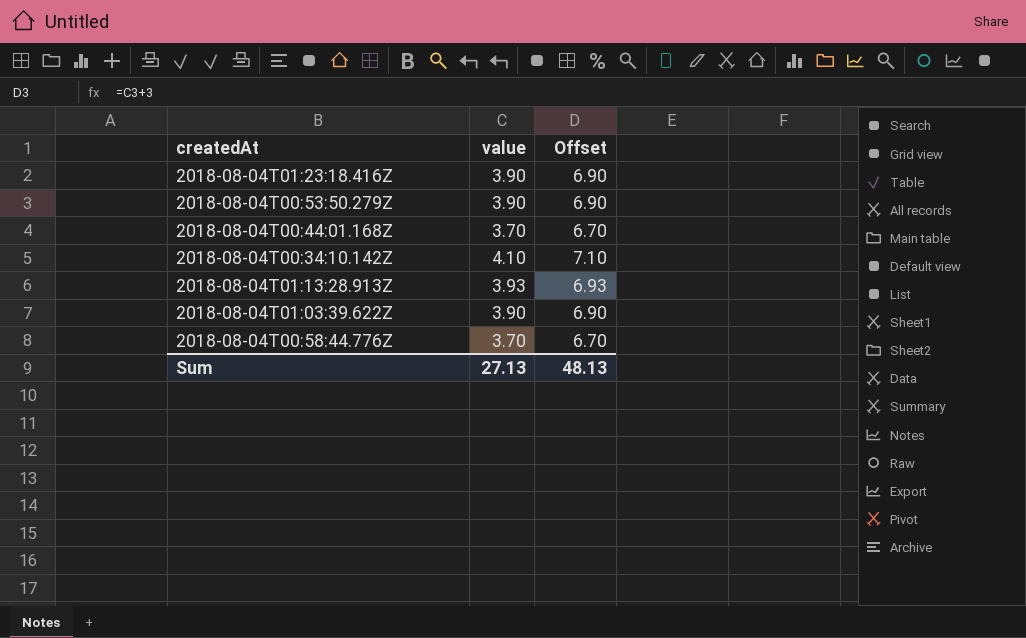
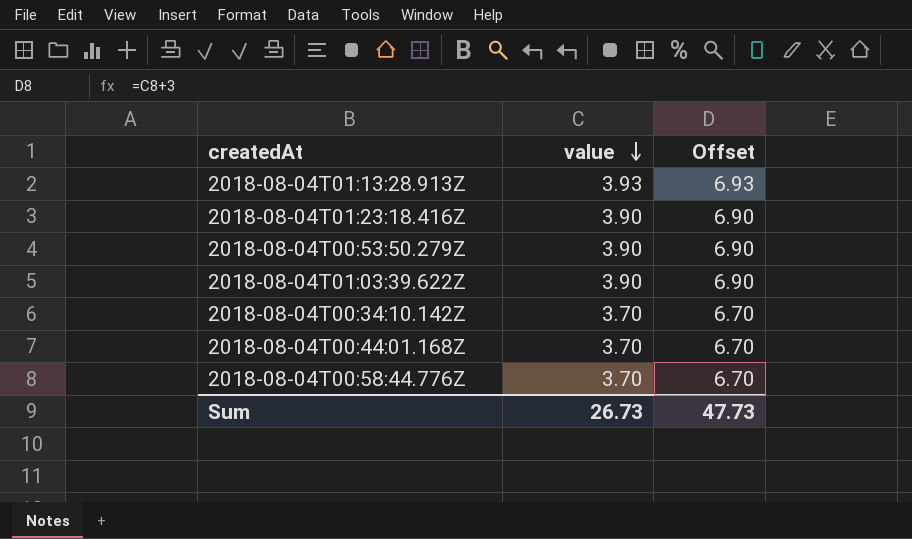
row order: none -> value descending
2018-08-04T00:34:10.142Z | value: 4.10 -> 3.70
2018-08-04T00:34:10.142Z | Offset: 7.10 -> 6.70
Sum | value: 27.13 -> 26.73
Sum | Offset: 48.13 -> 47.73

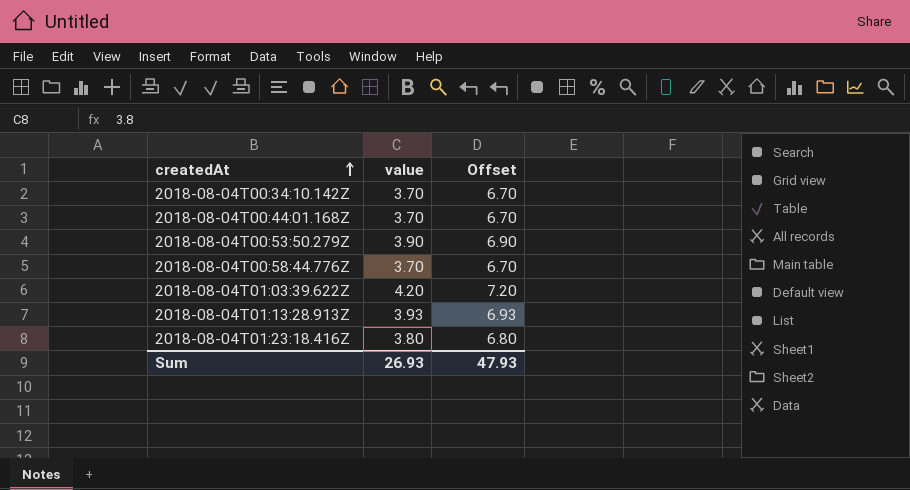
row order: value descending -> createdAt ascending
2018-08-04T01:03:39.622Z | value: 3.90 -> 4.20
2018-08-04T01:03:39.622Z | Offset: 6.90 -> 7.20
2018-08-04T01:23:18.416Z | value: 3.90 -> 3.80
2018-08-04T01:23:18.416Z | Offset: 6.90 -> 6.80
Sum | value: 26.73 -> 26.93
Sum | Offset: 47.73 -> 47.93

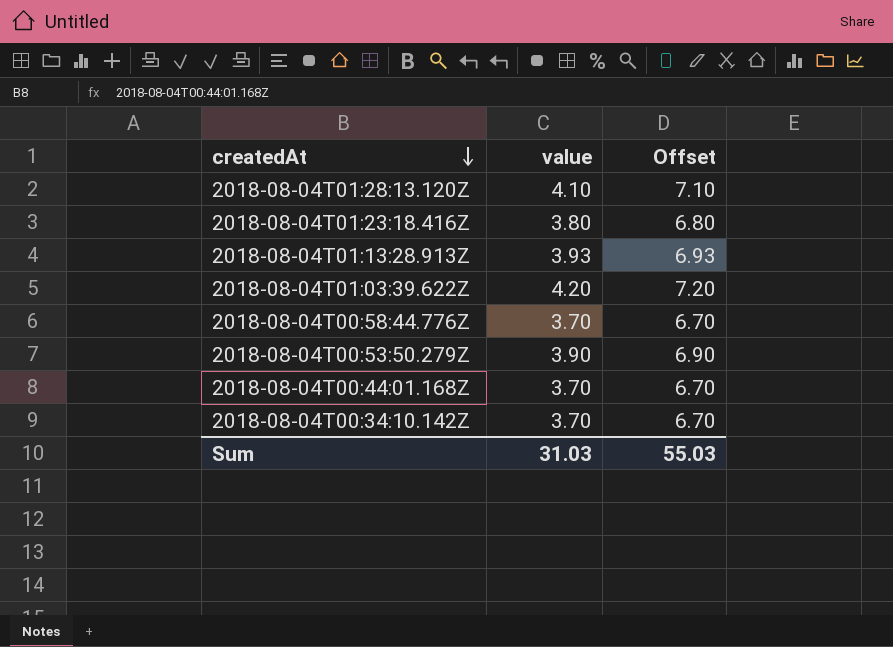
row order: createdAt ascending -> createdAt descending
row 2018-08-04T01:28:13.120Z: none -> 4.10 | 7.10
Sum | value: 26.93 -> 31.03
Sum | Offset: 47.93 -> 55.03

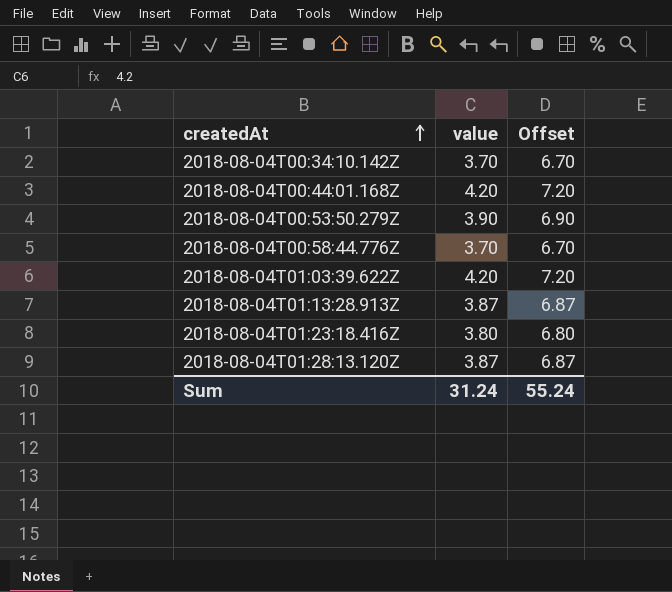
row order: createdAt descending -> createdAt ascending
2018-08-04T00:44:01.168Z | value: 3.70 -> 4.20
2018-08-04T00:44:01.168Z | Offset: 6.70 -> 7.20
2018-08-04T01:13:28.913Z | value: 3.93 -> 3.87
2018-08-04T01:13:28.913Z | Offset: 6.93 -> 6.87
2018-08-04T01:28:13.120Z | value: 4.10 -> 3.87
2018-08-04T01:28:13.120Z | Offset: 7.10 -> 6.87
Sum | value: 31.03 -> 31.24
Sum | Offset: 55.03 -> 55.24

